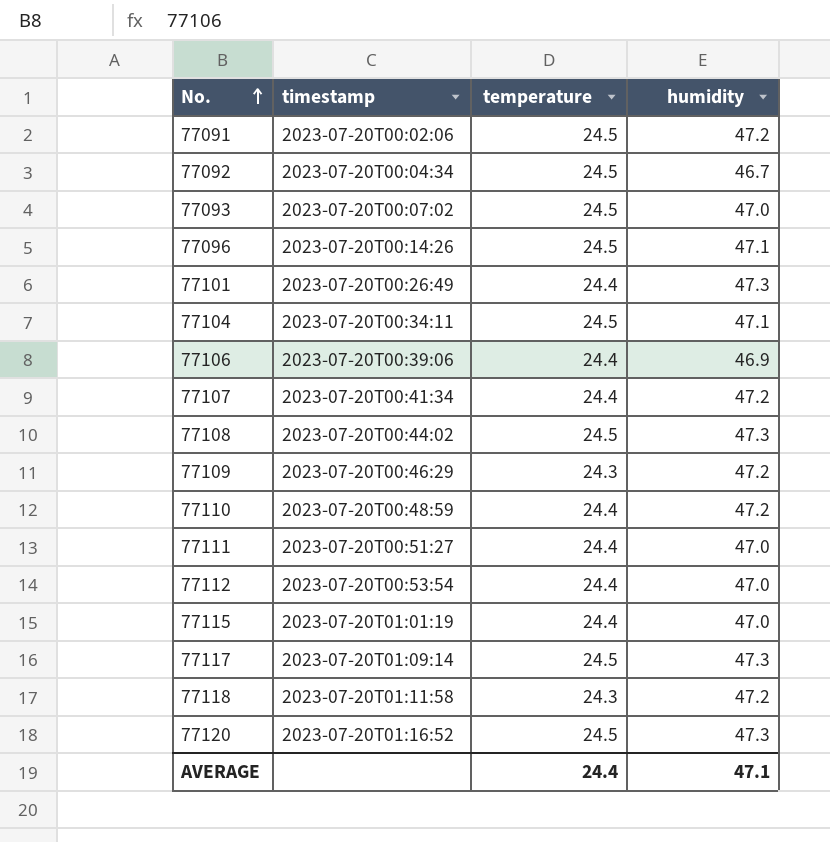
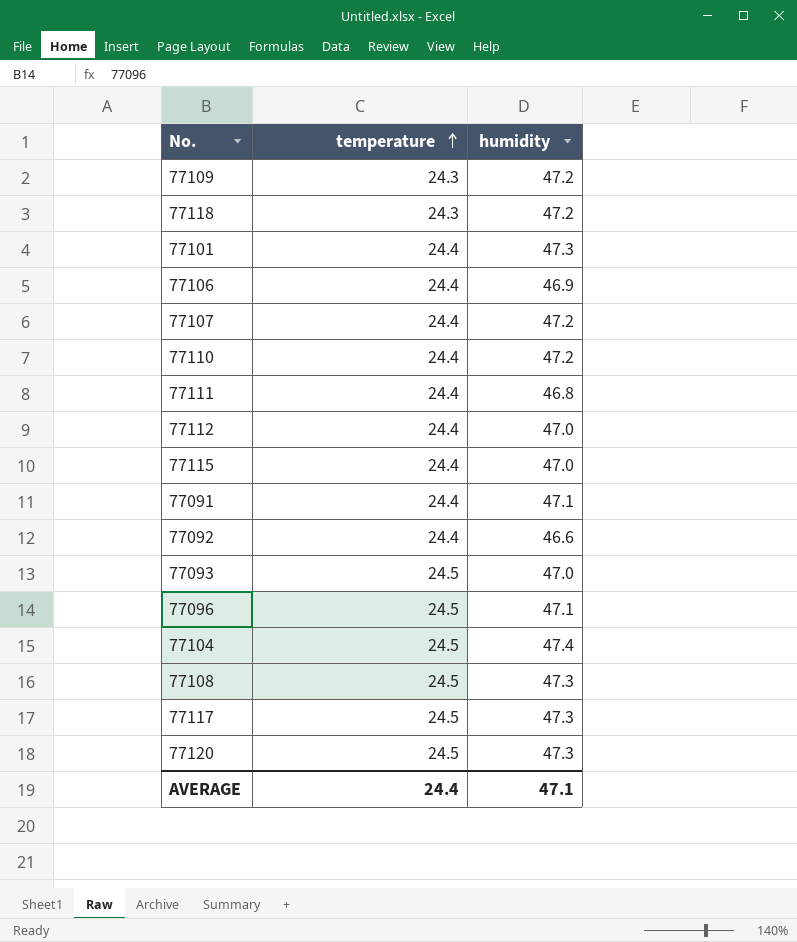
row order: No. ascending -> temperature ascending
column timestamp | position: 2 -> none
77111 | humidity: 47.0 -> 46.8
77091 | temperature: 24.5 -> 24.4
77091 | humidity: 47.2 -> 47.1
77092 | temperature: 24.5 -> 24.4
77092 | humidity: 46.7 -> 46.6
77104 | humidity: 47.1 -> 47.4

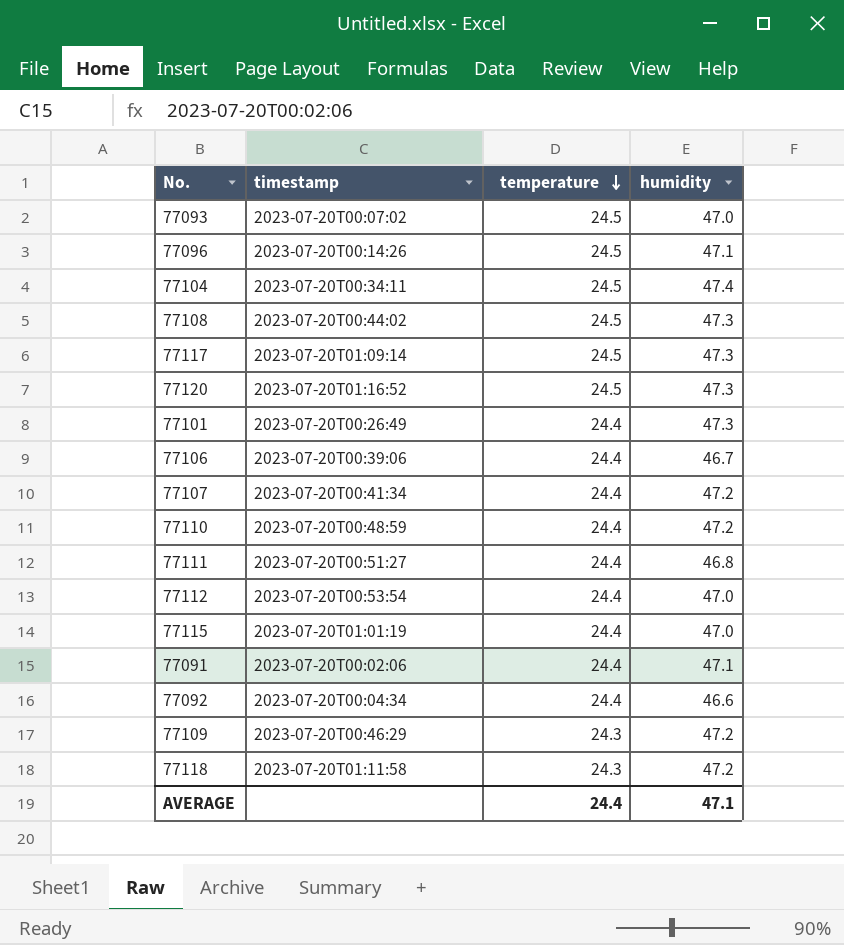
row order: temperature ascending -> temperature descending
column timestamp | position: none -> 2
77106 | humidity: 46.9 -> 46.7

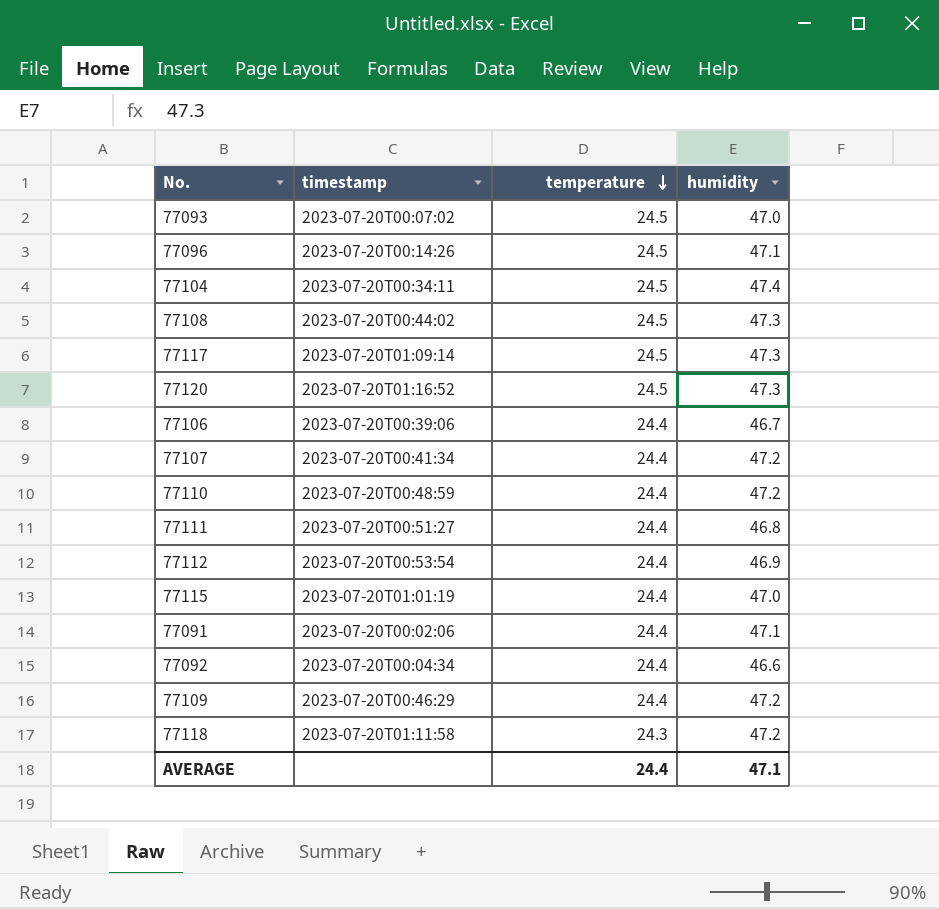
row 77101: 2023-07-20T00:26:49 | 24.4 | 47.3 -> none
77112 | humidity: 47.0 -> 46.9
77109 | temperature: 24.3 -> 24.4

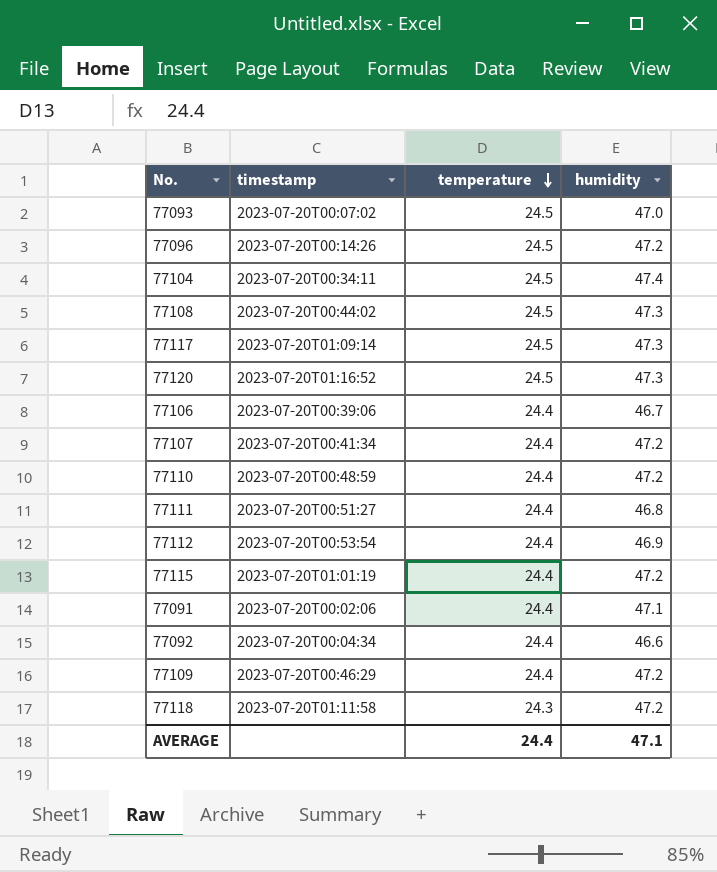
77096 | humidity: 47.1 -> 47.2
77115 | humidity: 47.0 -> 47.2

